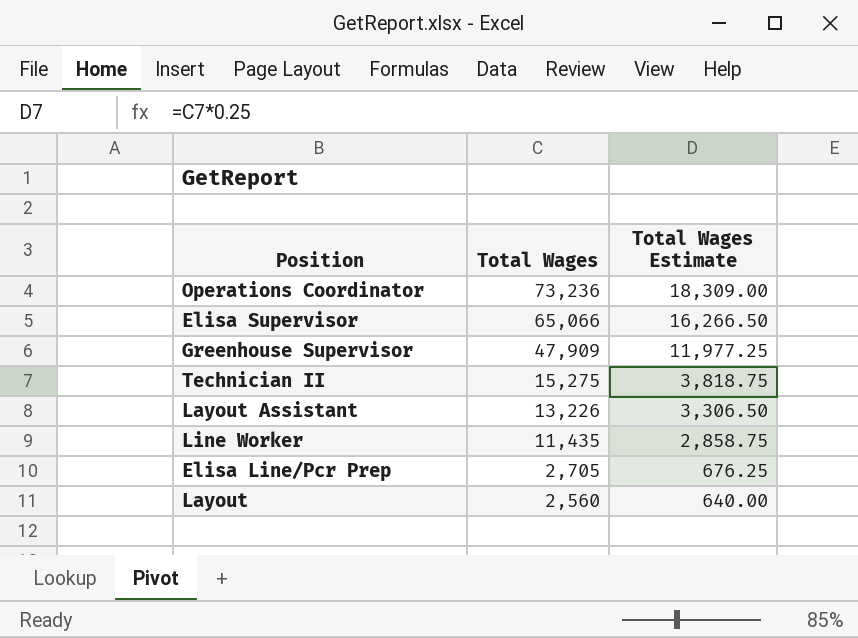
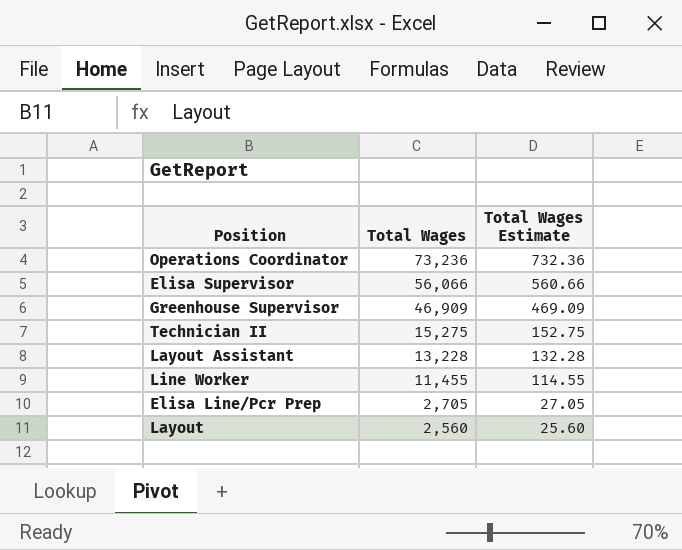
column Total Wages Estimate | formula: [Total Wages] * 0.25 -> [Total Wages] * 0.01
Elisa Supervisor | Total Wages: 65,066 -> 56,066
Greenhouse Supervisor | Total Wages: 47,909 -> 46,909
Layout Assistant | Total Wages: 13,226 -> 13,228
Line Worker | Total Wages: 11,435 -> 11,455

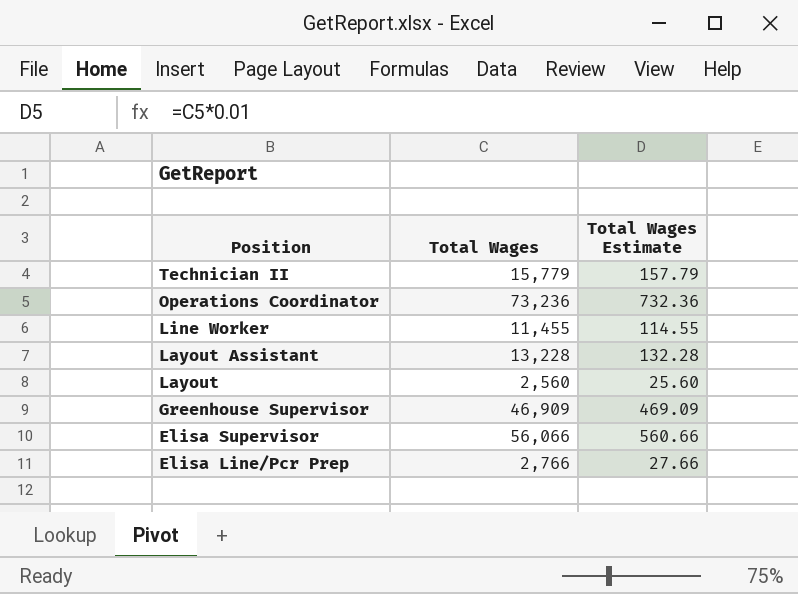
row order: Total Wages descending -> Position descending
Technician II | Total Wages: 15,275 -> 15,779
Technician II | Total Wages Estimate: 152.75 -> 157.79
Elisa Line/Pcr Prep | Total Wages: 2,705 -> 2,766
Elisa Line/Pcr Prep | Total Wages Estimate: 27.05 -> 27.66

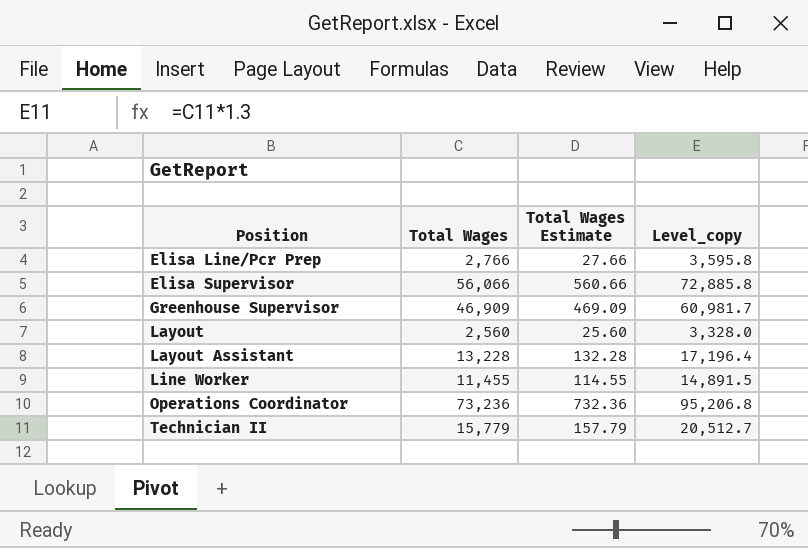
row order: Position descending -> Position ascending
column Level_copy | formula: none -> [Total Wages] * 1.3

